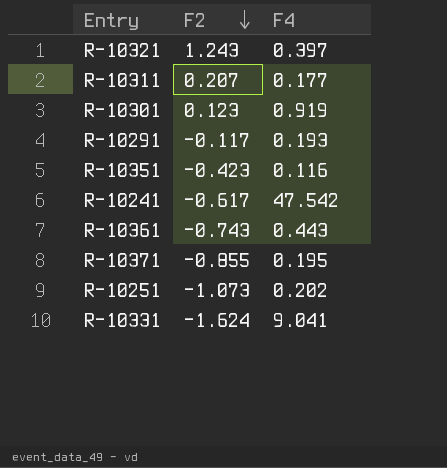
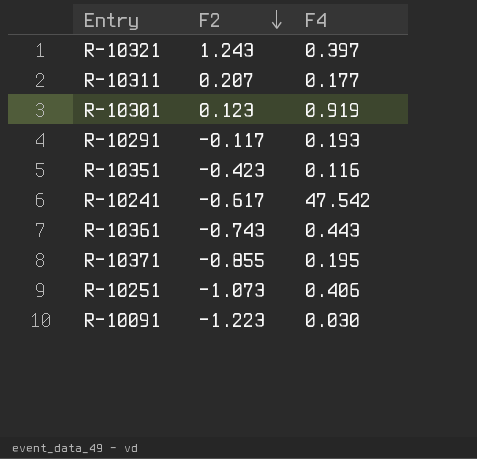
row R-10331: -1.624 | 9.041 -> none
R-10251 | F4: 0.202 -> 0.406
row R-10091: none -> -1.223 | 0.030

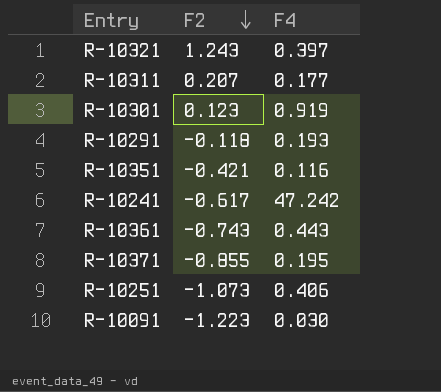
R-10291 | F2: -0.117 -> -0.118
R-10351 | F2: -0.423 -> -0.421
R-10241 | F4: 47.542 -> 47.242

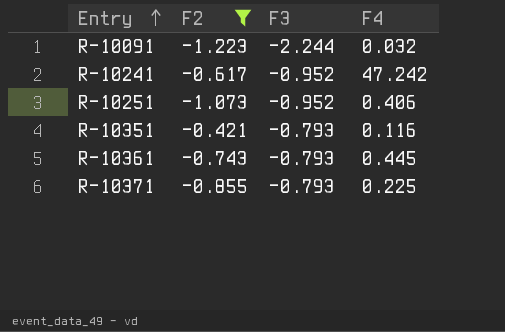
filter: none -> F2 <= -0.421
row order: F2 descending -> Entry ascending
column F3 | position: none -> 3
R-10091 | F4: 0.030 -> 0.032
R-10361 | F4: 0.443 -> 0.445
R-10371 | F4: 0.195 -> 0.225

